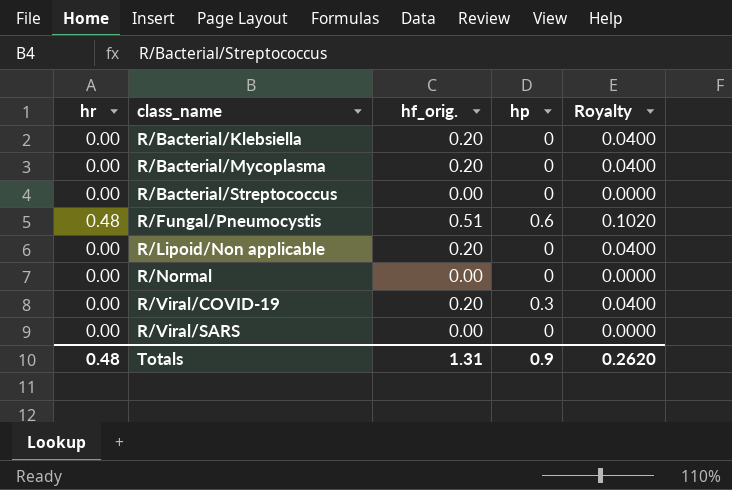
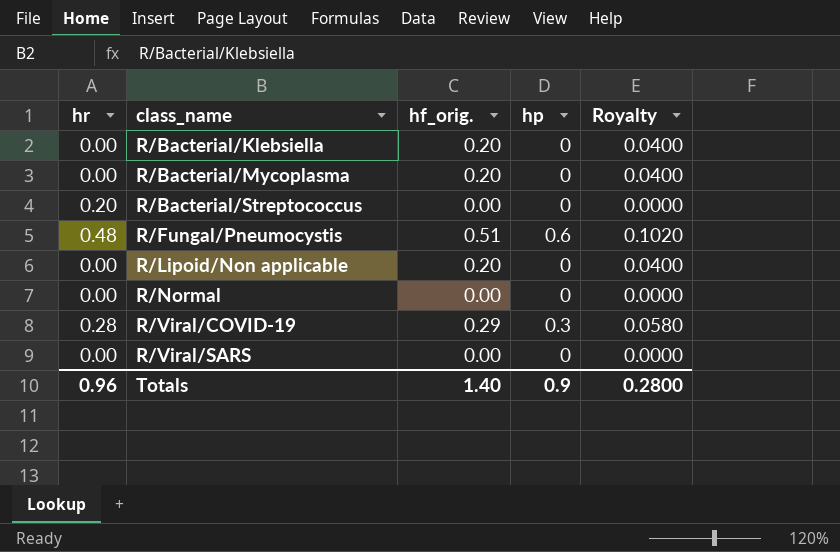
R/Bacterial/Streptococcus | hr: 0.00 -> 0.20
R/Viral/COVID-19 | hr: 0.00 -> 0.28
R/Viral/COVID-19 | hf_orig.: 0.20 -> 0.29
R/Viral/COVID-19 | Royalty: 0.0400 -> 0.0580
Totals | hr: 0.48 -> 0.96
Totals | hf_orig.: 1.31 -> 1.40
Totals | Royalty: 0.2620 -> 0.2800

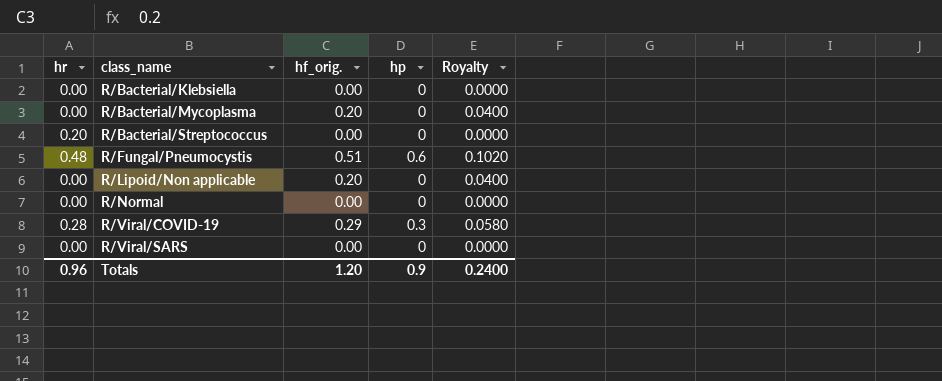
R/Bacterial/Klebsiella | hf_orig.: 0.20 -> 0.00
R/Bacterial/Klebsiella | Royalty: 0.0400 -> 0.0000
Totals | hf_orig.: 1.40 -> 1.20
Totals | Royalty: 0.2800 -> 0.2400

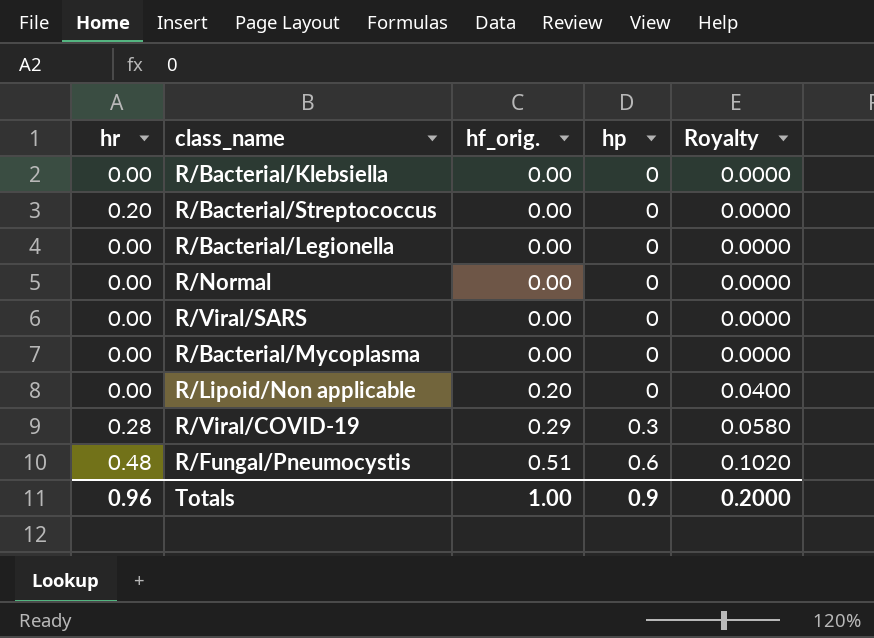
row order: class_name ascending -> hf_orig. ascending
row R/Bacterial/Legionella: none -> 0.00 | 0.00 | 0 | 0.0000
R/Bacterial/Mycoplasma | hf_orig.: 0.20 -> 0.00
R/Bacterial/Mycoplasma | Royalty: 0.0400 -> 0.0000
Totals | hf_orig.: 1.20 -> 1.00
Totals | Royalty: 0.2400 -> 0.2000

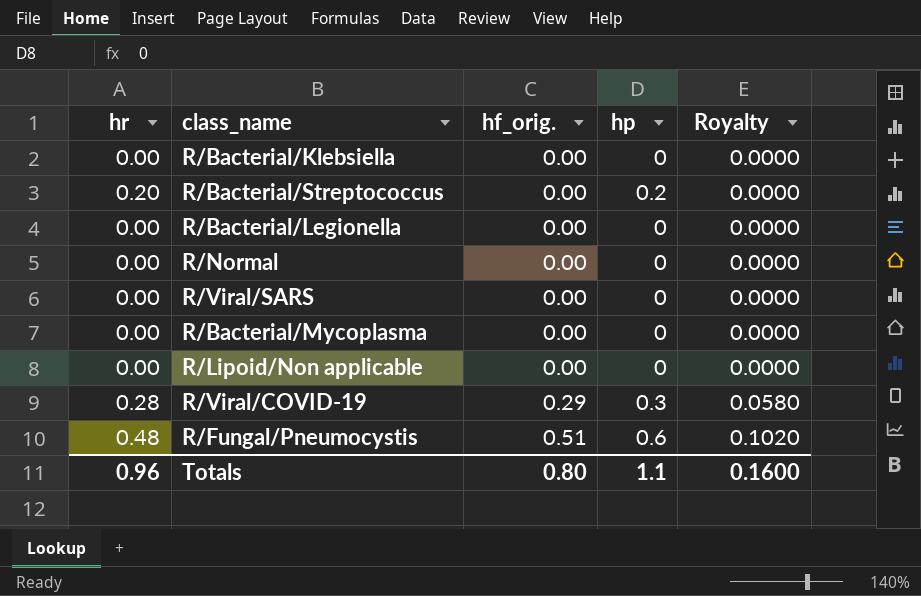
R/Bacterial/Streptococcus | hp: 0 -> 0.2
R/Lipoid/Non applicable | hf_orig.: 0.20 -> 0.00
R/Lipoid/Non applicable | Royalty: 0.0400 -> 0.0000
Totals | hf_orig.: 1.00 -> 0.80
Totals | hp: 0.9 -> 1.1
Totals | Royalty: 0.2000 -> 0.1600

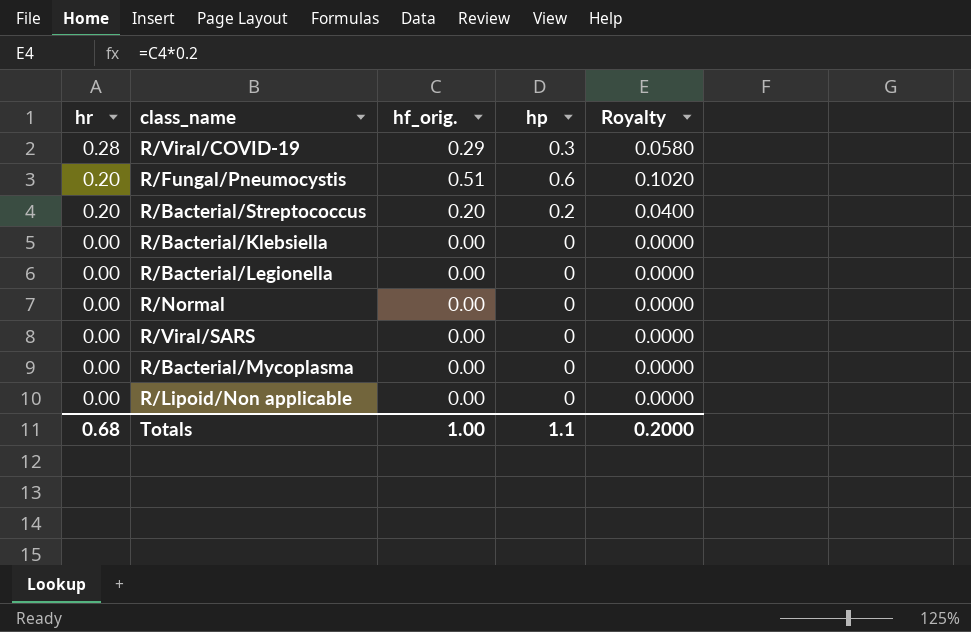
row order: hf_orig. ascending -> hr descending
R/Fungal/Pneumocystis | hr: 0.48 -> 0.20
R/Bacterial/Streptococcus | hf_orig.: 0.00 -> 0.20
R/Bacterial/Streptococcus | Royalty: 0.0000 -> 0.0400
Totals | hr: 0.96 -> 0.68
Totals | hf_orig.: 0.80 -> 1.00
Totals | Royalty: 0.1600 -> 0.2000

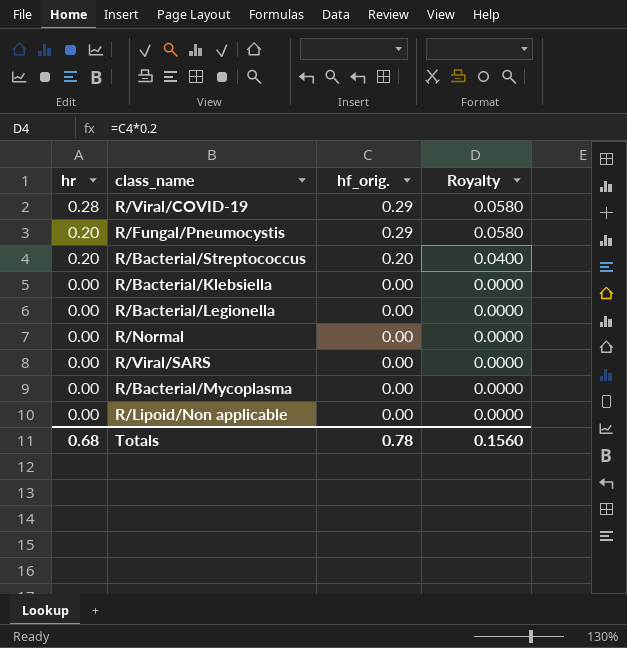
column hp | position: 4 -> none
R/Fungal/Pneumocystis | hf_orig.: 0.51 -> 0.29
R/Fungal/Pneumocystis | Royalty: 0.1020 -> 0.0580
Totals | hf_orig.: 1.00 -> 0.78
Totals | Royalty: 0.2000 -> 0.1560

